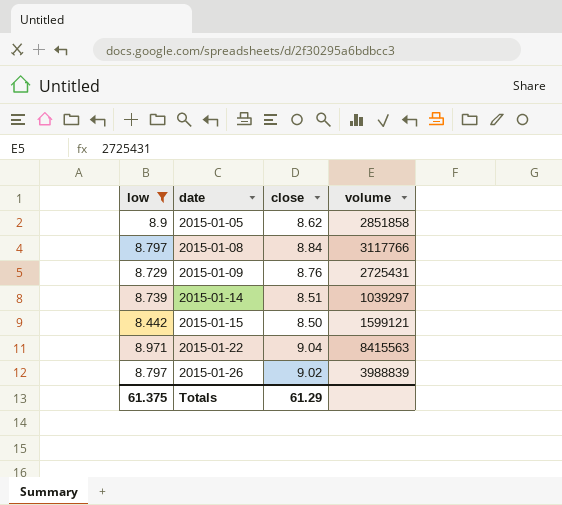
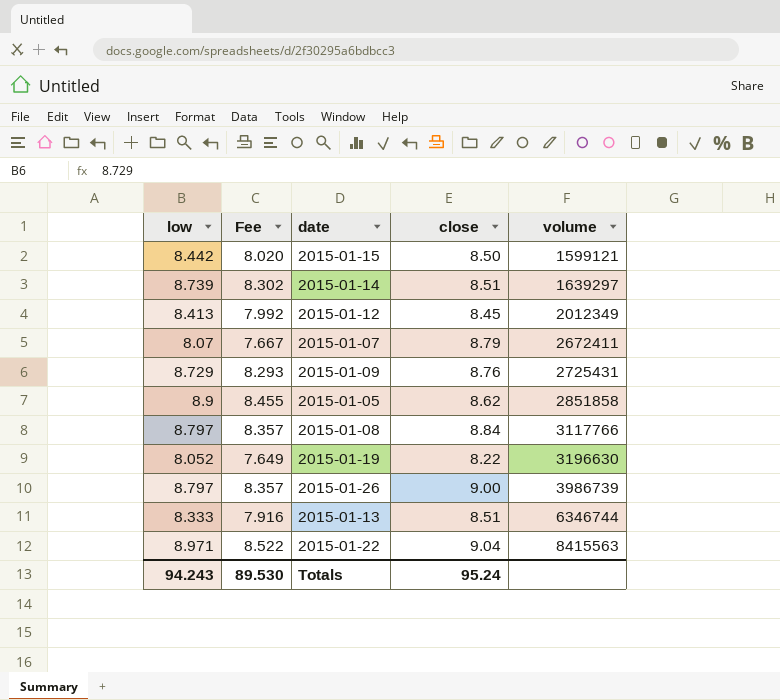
filter: low >= 8.442 -> none
row order: date ascending -> volume ascending
column Fee | formula: none -> [low] * 0.95
2015-01-14 | volume: 1039297 -> 1639297
2015-01-26 | close: 9.02 -> 9.00
2015-01-26 | volume: 3988839 -> 3986739
Totals | low: 61.375 -> 94.243
Totals | close: 61.29 -> 95.24

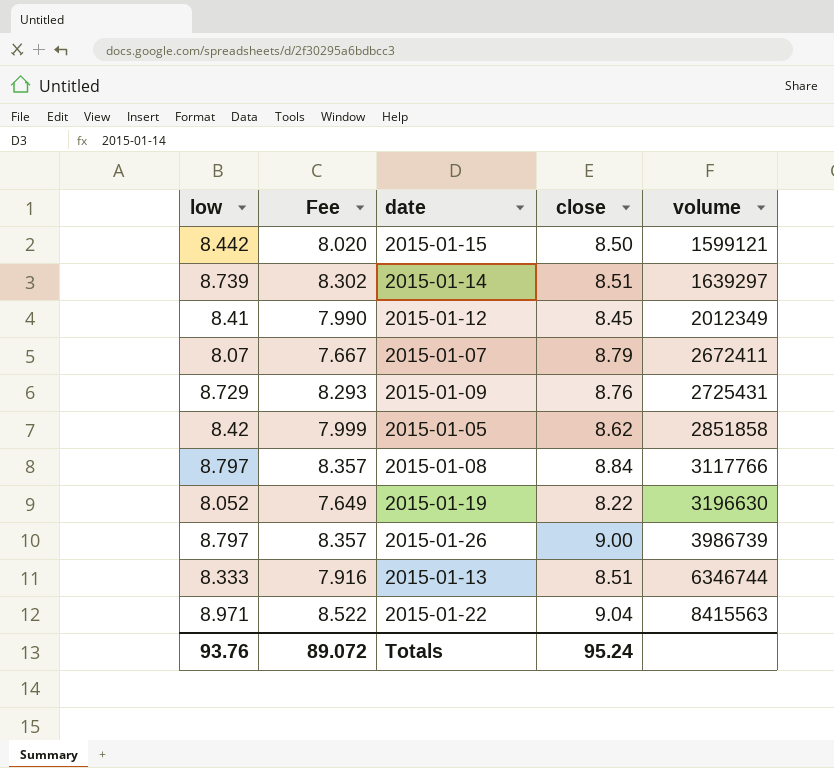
2015-01-12 | low: 8.413 -> 8.41
2015-01-12 | Fee: 7.992 -> 7.990
2015-01-05 | low: 8.9 -> 8.42
2015-01-05 | Fee: 8.455 -> 7.999
Totals | low: 94.243 -> 93.76
Totals | Fee: 89.530 -> 89.072

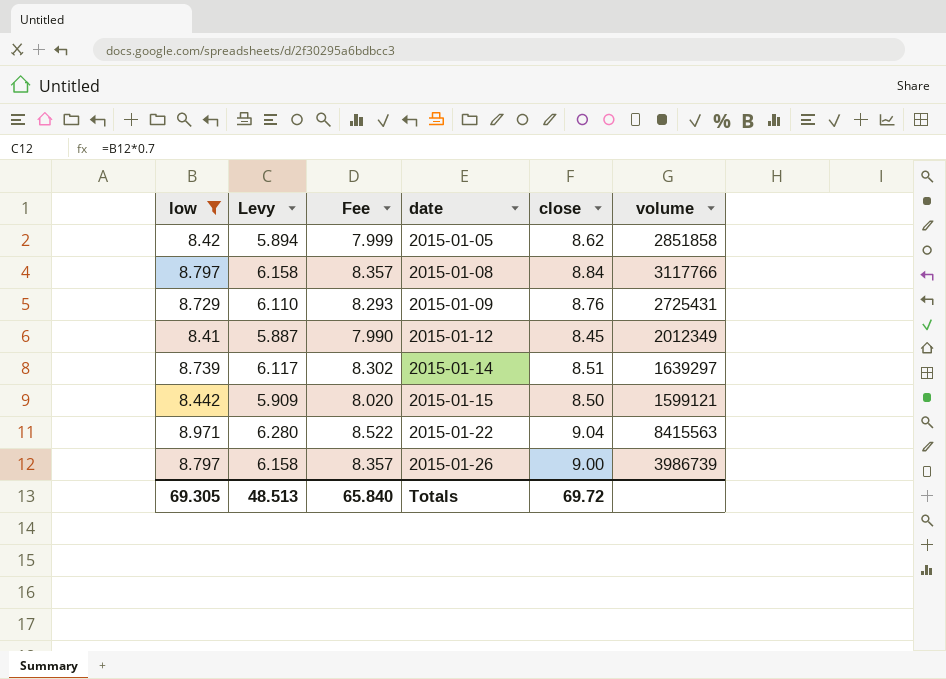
filter: none -> low >= 8.41
row order: volume ascending -> date ascending
column Levy | formula: none -> [low] * 0.7
Totals | low: 93.76 -> 69.305
Totals | Fee: 89.072 -> 65.840
Totals | close: 95.24 -> 69.72

